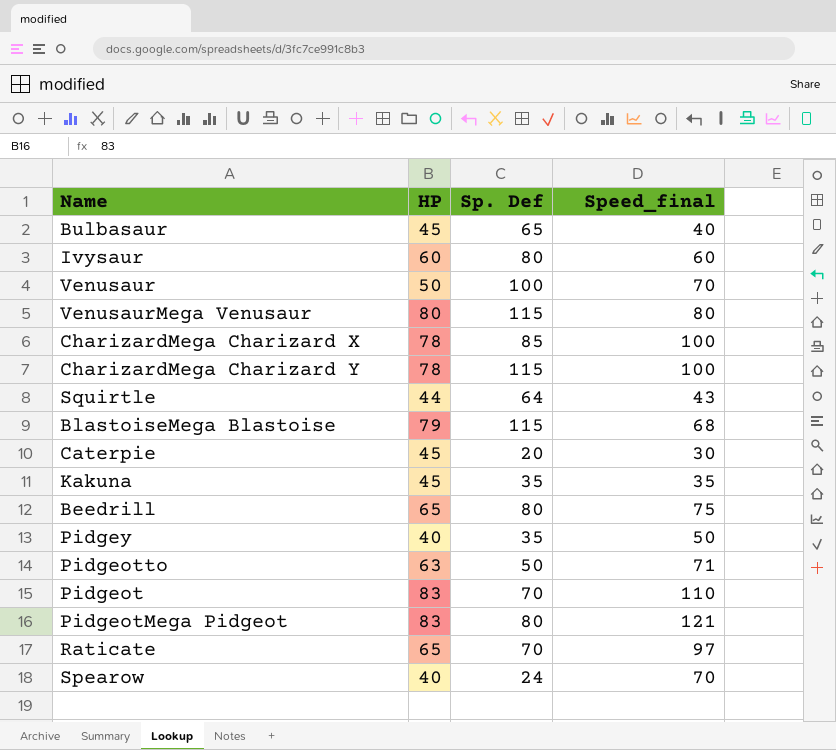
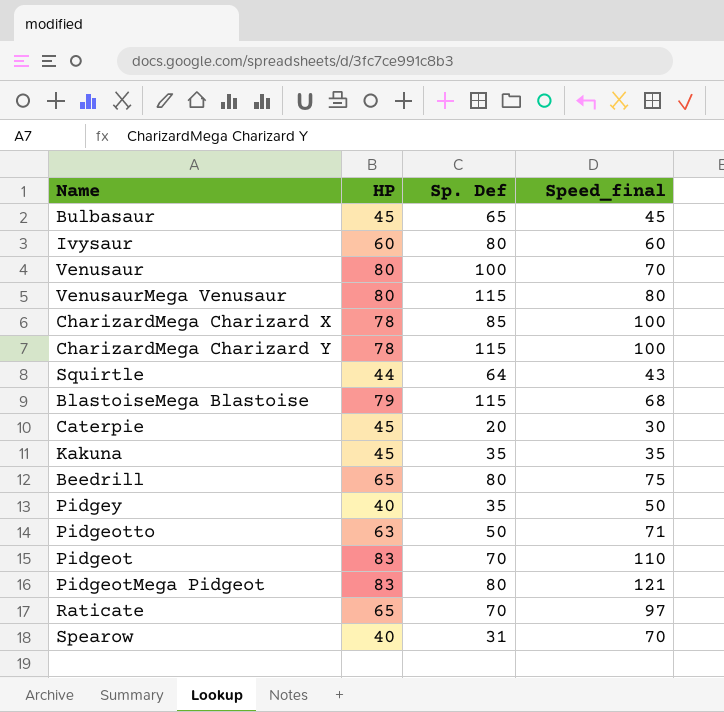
Bulbasaur | Speed_final: 40 -> 45
Venusaur | HP: 50 -> 80
Spearow | Sp. Def: 24 -> 31

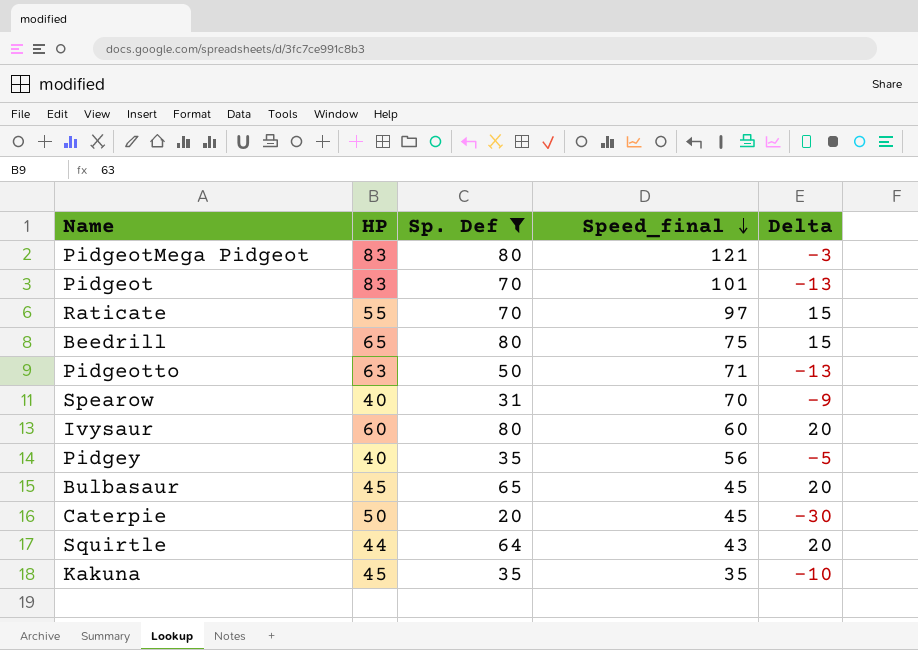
filter: none -> Sp. Def <= 80
row order: none -> Speed_final descending
column Delta | formula: none -> [Sp. Def] - [HP]
Pidgeot | Speed_final: 110 -> 101
Raticate | HP: 65 -> 55
Pidgey | Speed_final: 50 -> 56
Caterpie | HP: 45 -> 50
Caterpie | Speed_final: 30 -> 45

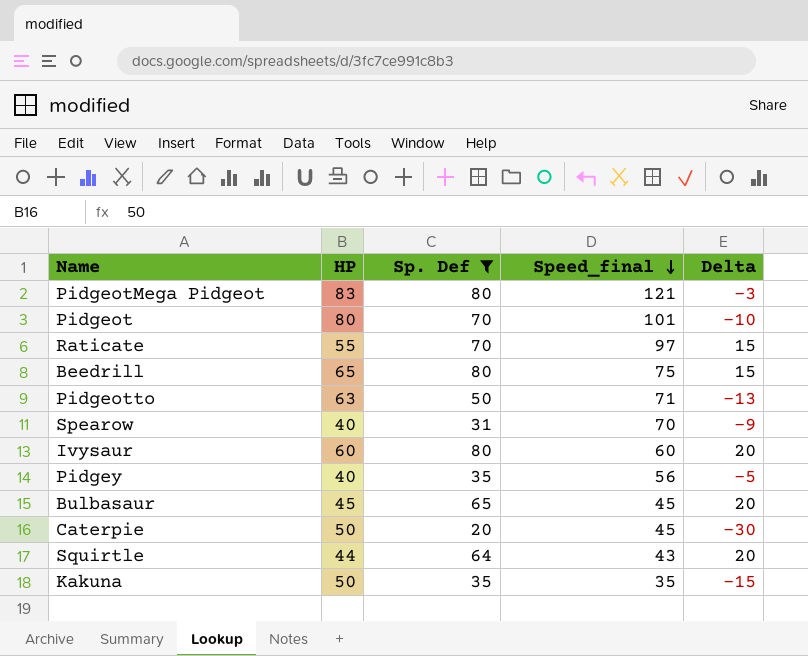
Pidgeot | HP: 83 -> 80
Pidgeot | Delta: -13 -> -10
Kakuna | HP: 45 -> 50
Kakuna | Delta: -10 -> -15

